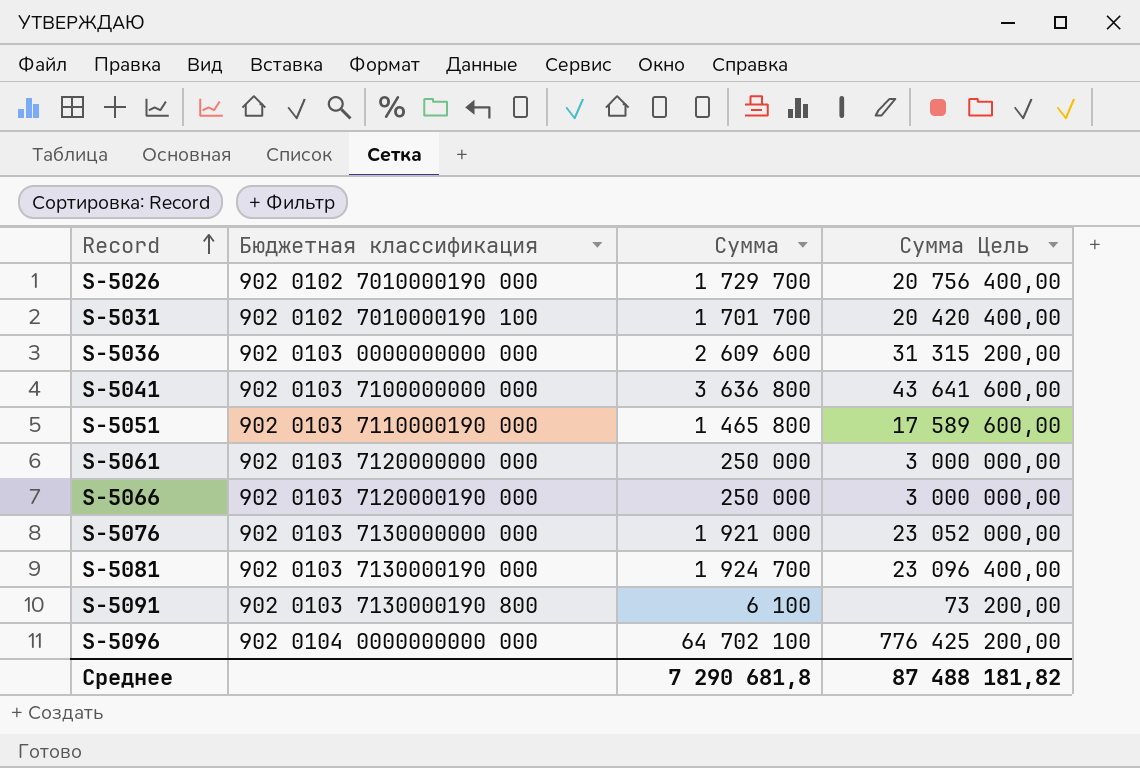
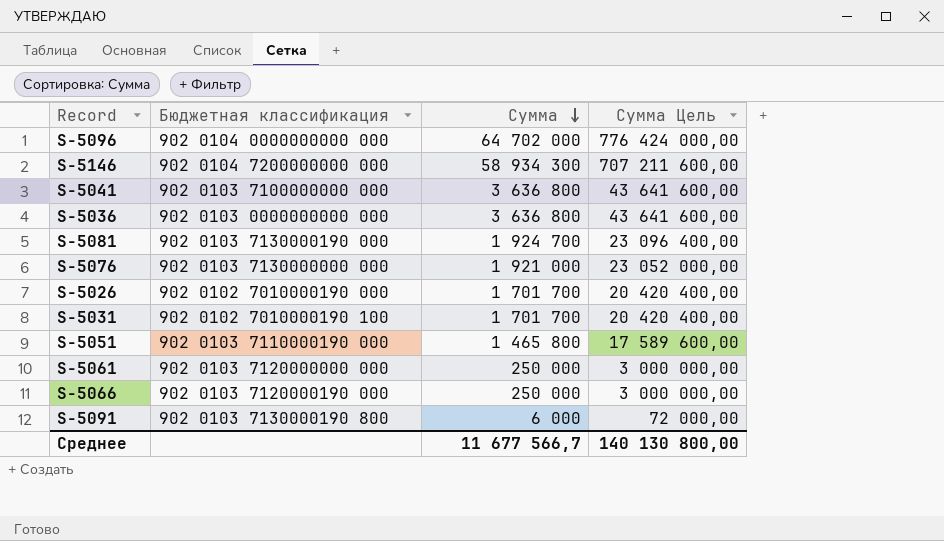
row order: Record ascending -> Сумма descending
S-5096 | Сумма: 64 702 100 -> 64 702 000
S-5096 | Сумма Цель: 776 425 200,00 -> 776 424 000,00
row S-5146: none -> 902 0104 7200000000 000 | 58 934 300 | 707 211 600,00
S-5036 | Сумма: 2 609 600 -> 3 636 800
S-5036 | Сумма Цель: 31 315 200,00 -> 43 641 600,00
S-5026 | Сумма: 1 729 700 -> 1 701 700
S-5026 | Сумма Цель: 20 756 400,00 -> 20 420 400,00
S-5091 | Сумма: 6 100 -> 6 000
S-5091 | Сумма Цель: 73 200,00 -> 72 000,00
Среднее | Сумма: 7 290 681,8 -> 11 677 566,7
Среднее | Сумма Цель: 87 488 181,82 -> 140 130 800,00

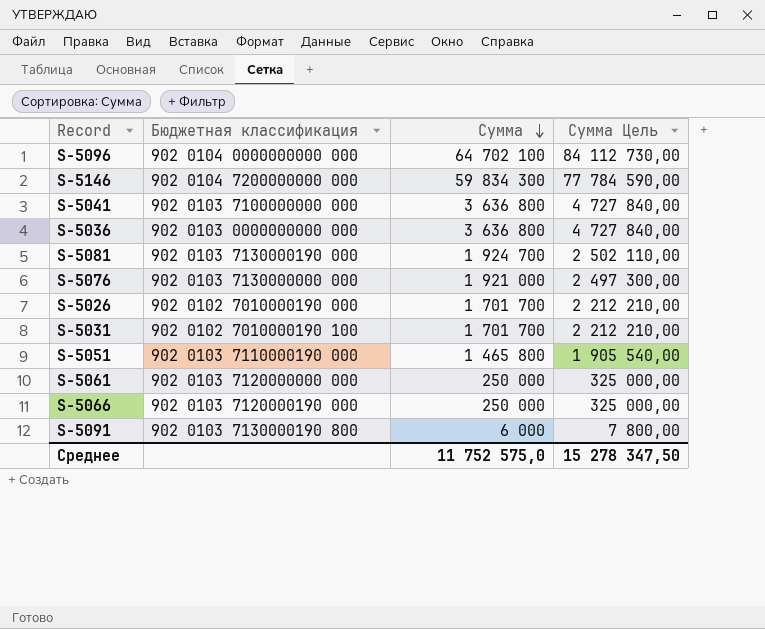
column Сумма Цель | formula: [Сумма] * 12 -> [Сумма] * 1,3
S-5096 | Сумма: 64 702 000 -> 64 702 100
S-5146 | Сумма: 58 934 300 -> 59 834 300
Среднее | Сумма: 11 677 566,7 -> 11 752 575,0
Среднее | Сумма Цель: 140 130 800,00 -> 15 278 347,50

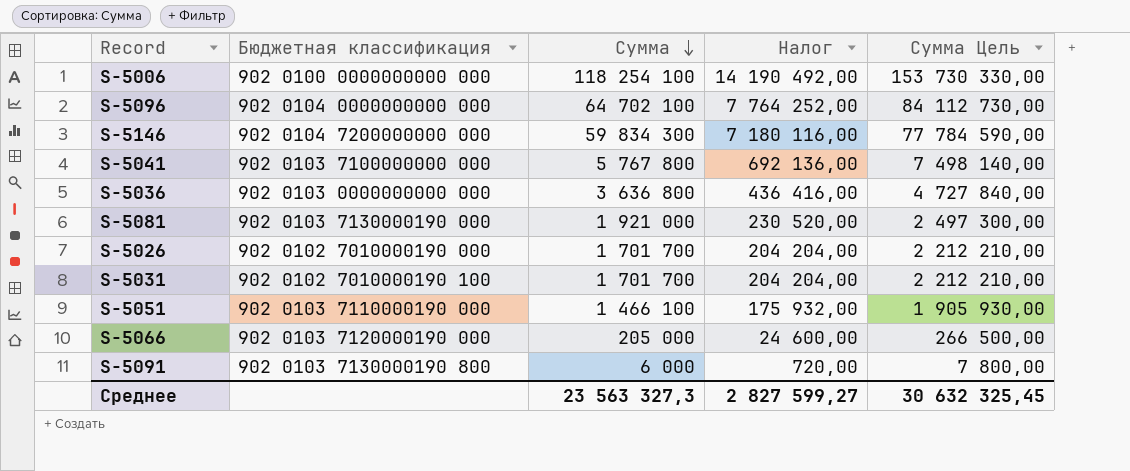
column Налог | formula: none -> [Сумма] * 0,12
row S-5076: 902 0103 7130000000 000 | 1 921 000 | 2 497 300,00 -> none
row S-5061: 902 0103 7120000000 000 | 250 000 | 325 000,00 -> none
row S-5006: none -> 902 0100 0000000000 000 | 118 254 100 | 14 190 492,00 | 153 730 330,00
S-5041 | Сумма: 3 636 800 -> 5 767 800
S-5041 | Сумма Цель: 4 727 840,00 -> 7 498 140,00
S-5081 | Сумма: 1 924 700 -> 1 921 000
S-5081 | Сумма Цель: 2 502 110,00 -> 2 497 300,00
S-5051 | Сумма: 1 465 800 -> 1 466 100
S-5051 | Сумма Цель: 1 905 540,00 -> 1 905 930,00
S-5066 | Сумма: 250 000 -> 205 000
S-5066 | Сумма Цель: 325 000,00 -> 266 500,00
Среднее | Сумма: 11 752 575,0 -> 23 563 327,3
Среднее | Сумма Цель: 15 278 347,50 -> 30 632 325,45

